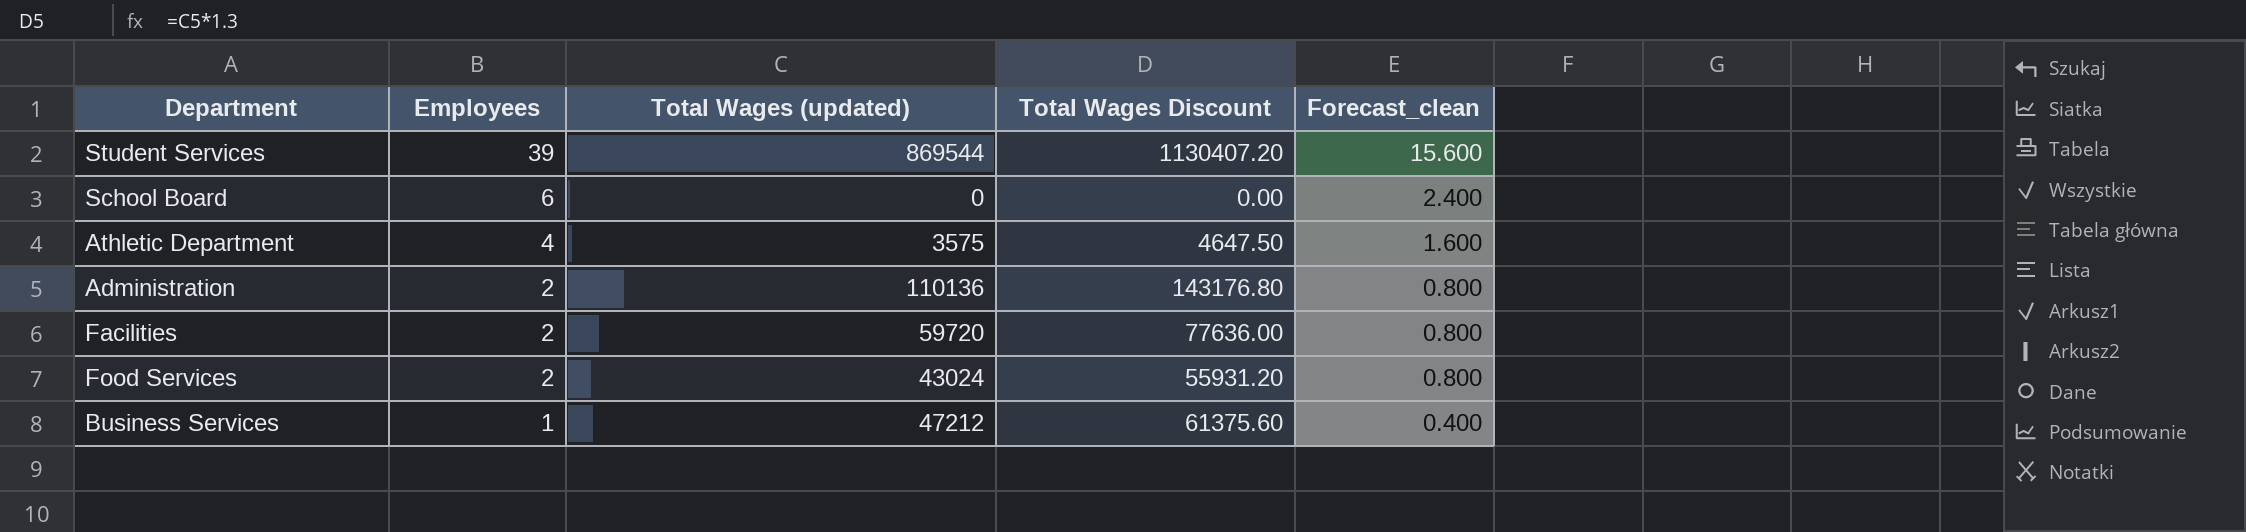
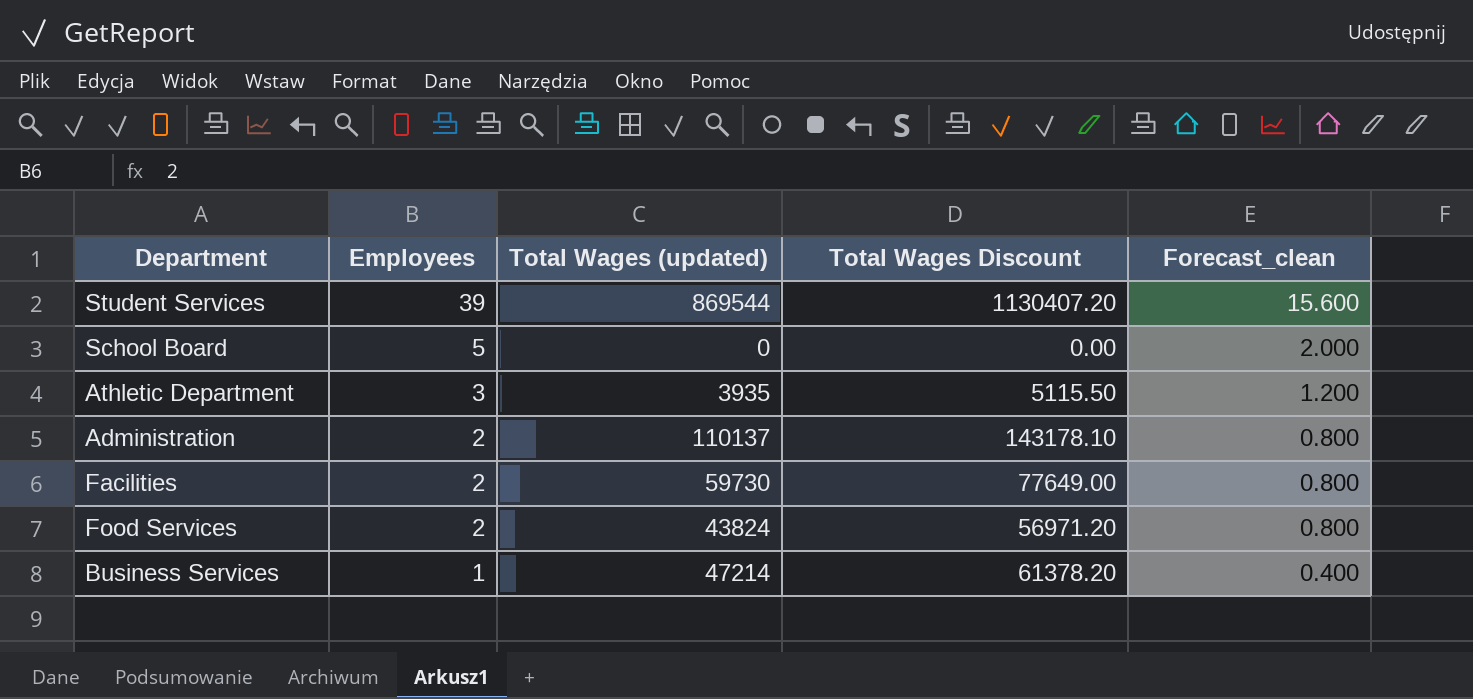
School Board | Employees: 6 -> 5
School Board | Forecast_clean: 2.400 -> 2.000
Athletic Department | Employees: 4 -> 3
Athletic Department | Total Wages (updated): 3575 -> 3935
Athletic Department | Total Wages Discount: 4647.50 -> 5115.50
Athletic Department | Forecast_clean: 1.600 -> 1.200
Administration | Total Wages (updated): 110136 -> 110137
Administration | Total Wages Discount: 143176.80 -> 143178.10
Facilities | Total Wages (updated): 59720 -> 59730
Facilities | Total Wages Discount: 77636.00 -> 77649.00
Food Services | Total Wages (updated): 43024 -> 43824
Food Services | Total Wages Discount: 55931.20 -> 56971.20
Business Services | Total Wages (updated): 47212 -> 47214
Business Services | Total Wages Discount: 61375.60 -> 61378.20

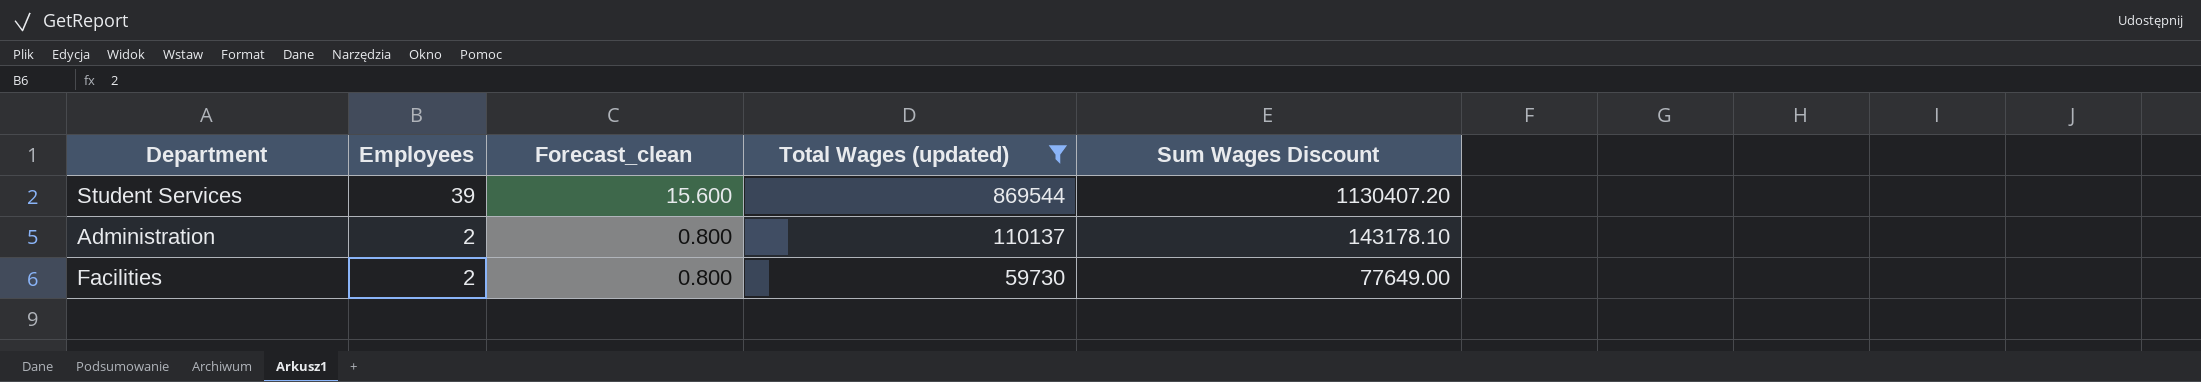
filter: none -> Total Wages (updated) >= 59730
column Forecast_clean | position: 5 -> 3
column name: Total Wages Discount -> Sum Wages Discount

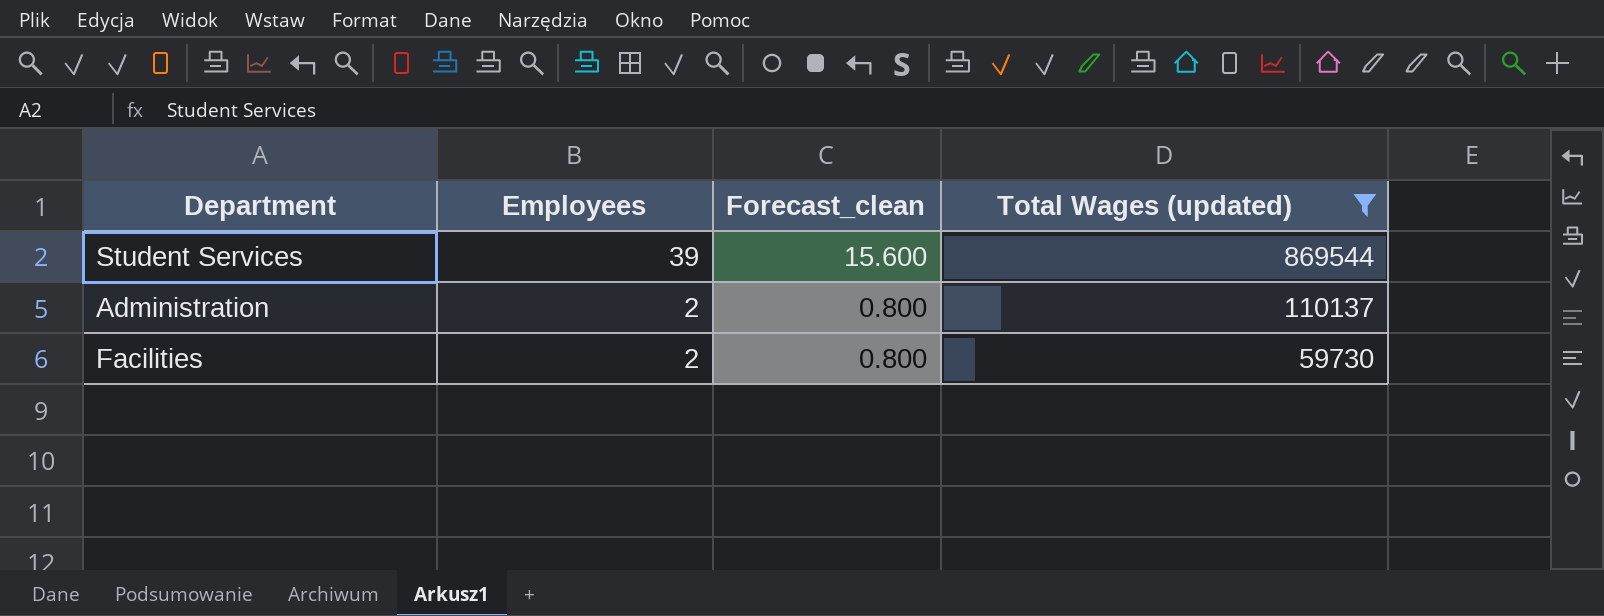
column Sum Wages Discount | formula: [Total Wages (updated)] * 1.3 -> none

